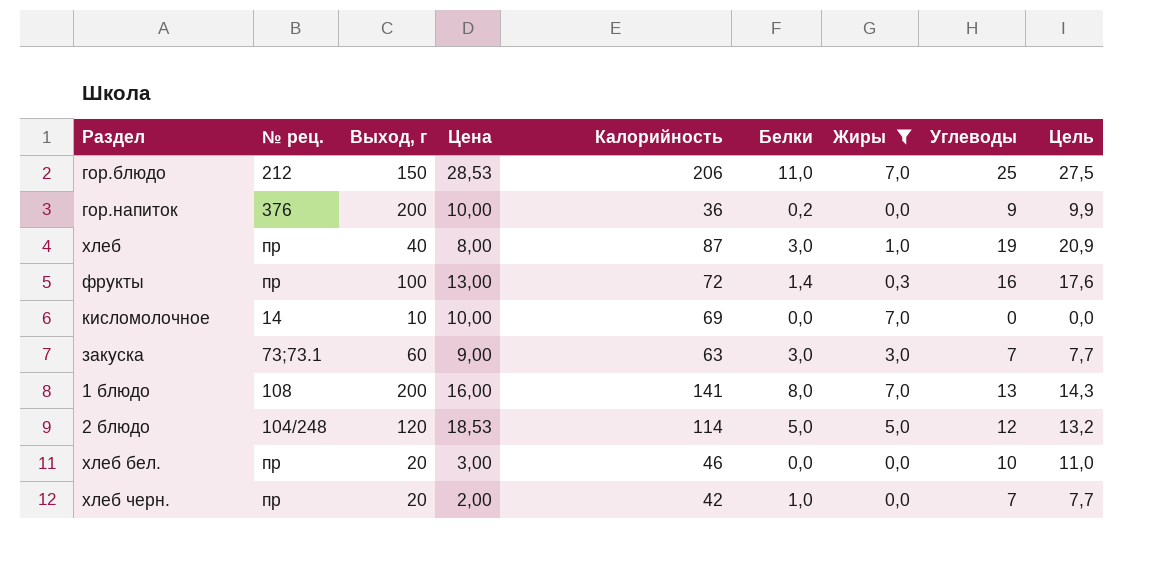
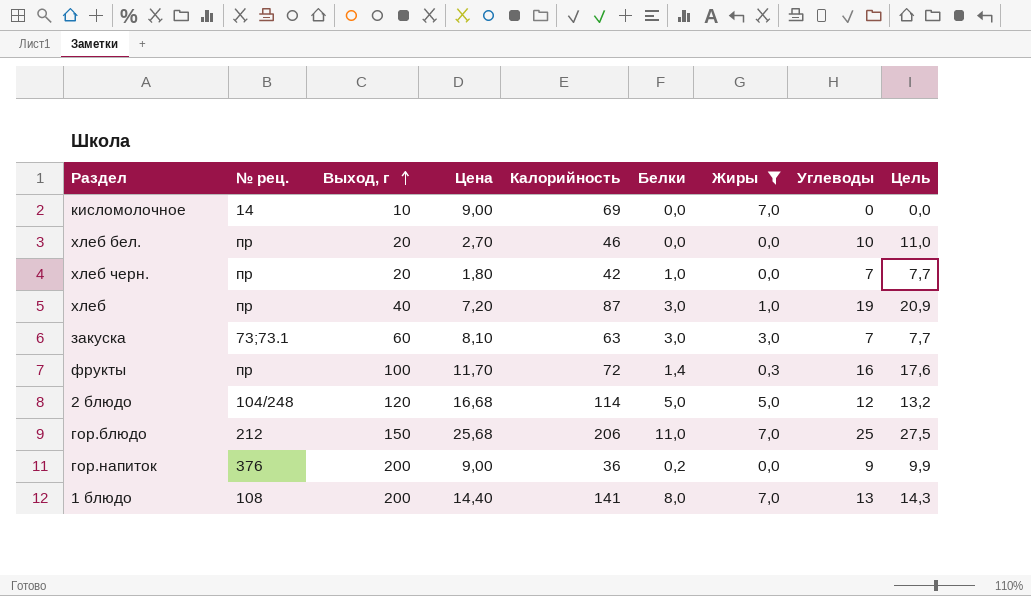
row order: none -> Выход, г ascending
кисломолочное | Цена: 10,00 -> 9,00
хлеб бел. | Цена: 3,00 -> 2,70
хлеб черн. | Цена: 2,00 -> 1,80
хлеб | Цена: 8,00 -> 7,20
закуска | Цена: 9,00 -> 8,10
фрукты | Цена: 13,00 -> 11,70
2 блюдо | Цена: 18,53 -> 16,68
гор.блюдо | Цена: 28,53 -> 25,68
гор.напиток | Цена: 10,00 -> 9,00
1 блюдо | Цена: 16,00 -> 14,40

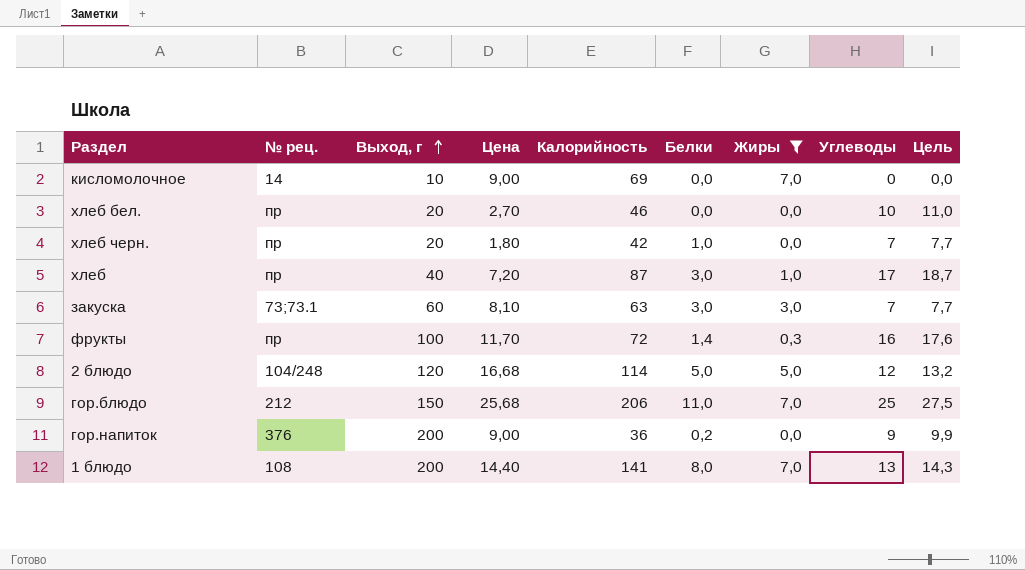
хлеб | Углеводы: 19 -> 17
хлеб | Цель: 20,9 -> 18,7

